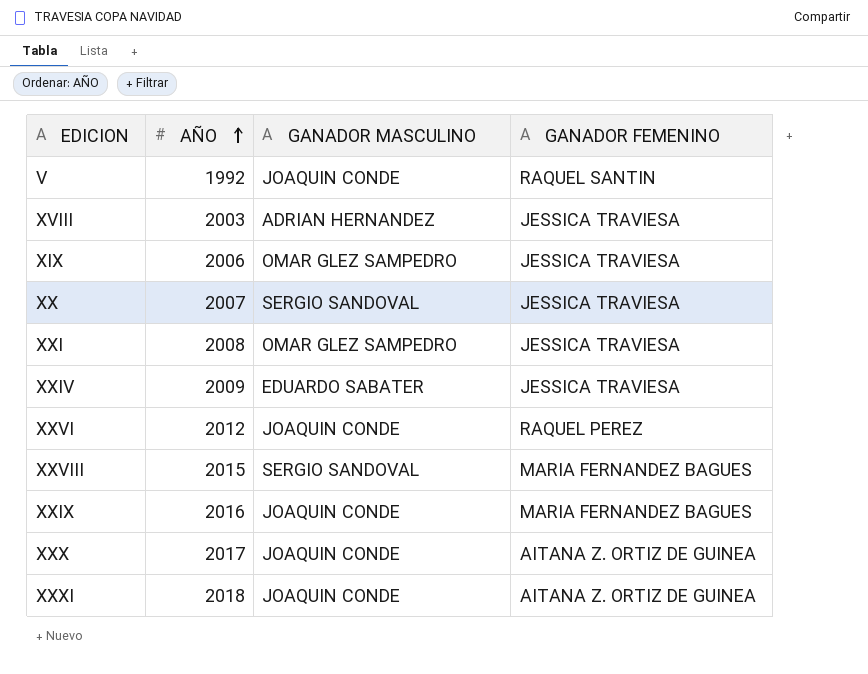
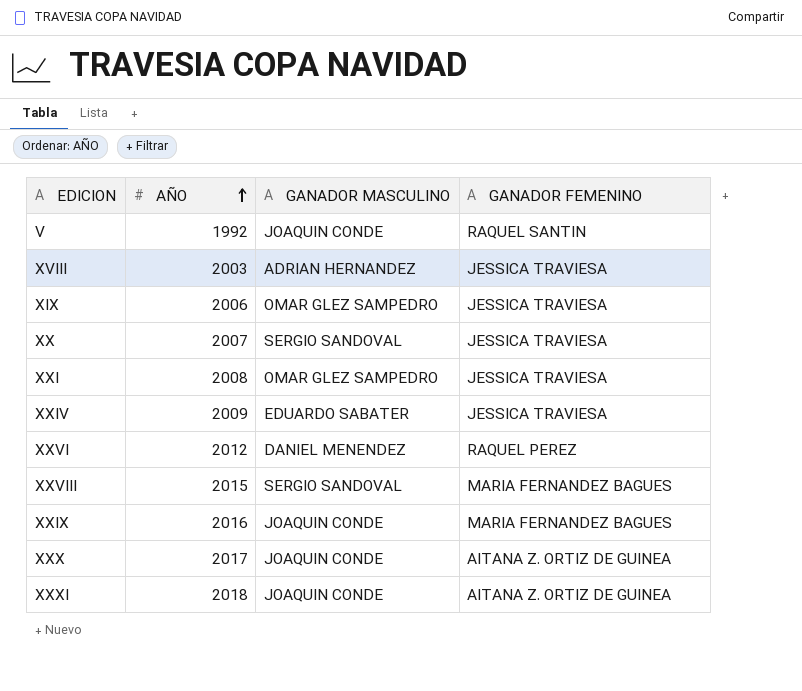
XXVI | GANADOR MASCULINO: JOAQUIN CONDE -> DANIEL MENENDEZ

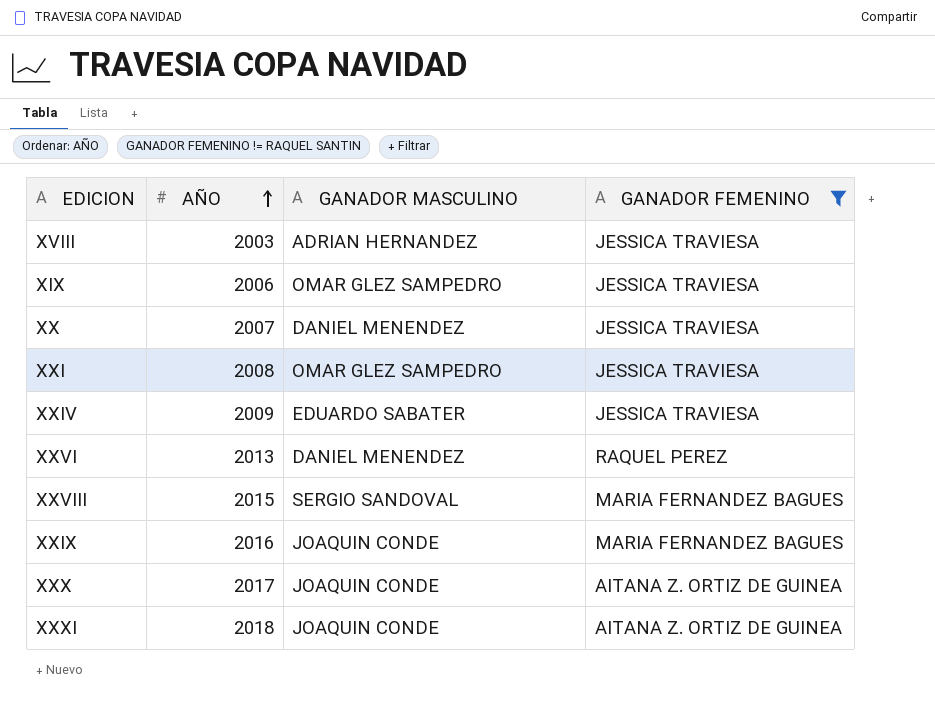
filter: none -> GANADOR FEMENINO != RAQUEL SANTIN
XX | GANADOR MASCULINO: SERGIO SANDOVAL -> DANIEL MENENDEZ
XXVI | AÑO: 2012 -> 2013

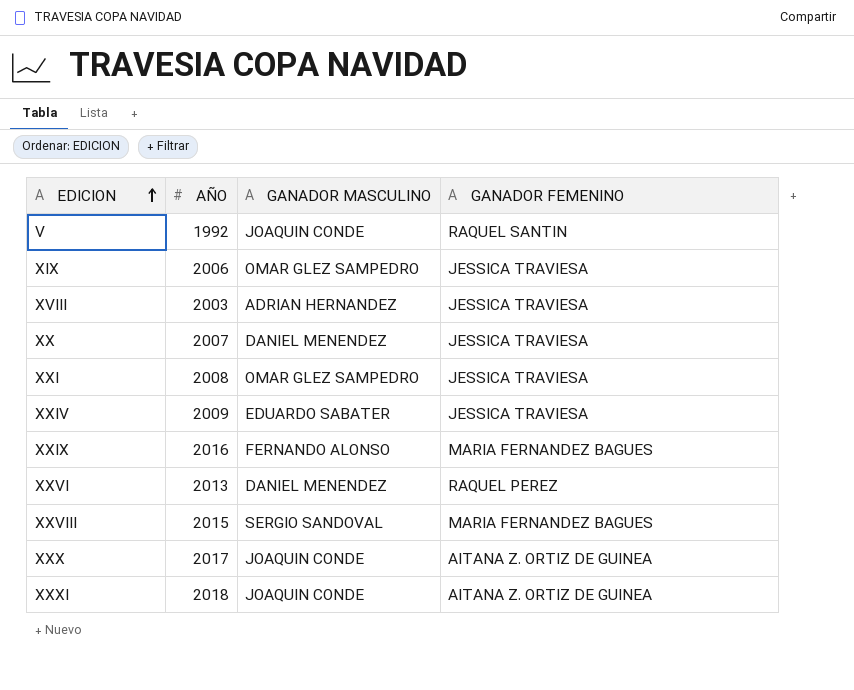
filter: GANADOR FEMENINO != RAQUEL SANTIN -> none
row order: AÑO ascending -> EDICION ascending
XXIX | GANADOR MASCULINO: JOAQUIN CONDE -> FERNANDO ALONSO

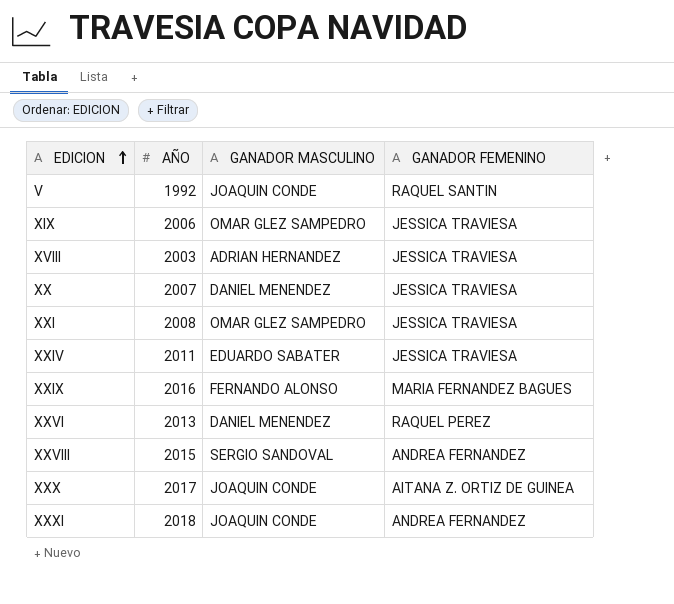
XXIV | AÑO: 2009 -> 2011
XXVIII | GANADOR FEMENINO: MARIA FERNANDEZ BAGUES -> ANDREA FERNANDEZ
XXXI | GANADOR FEMENINO: AITANA Z. ORTIZ DE GUINEA -> ANDREA FERNANDEZ

